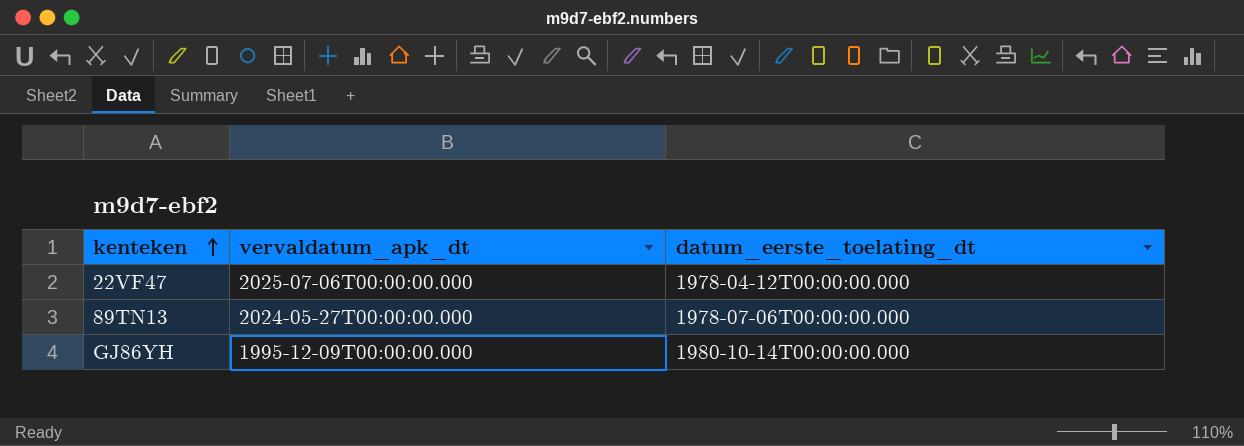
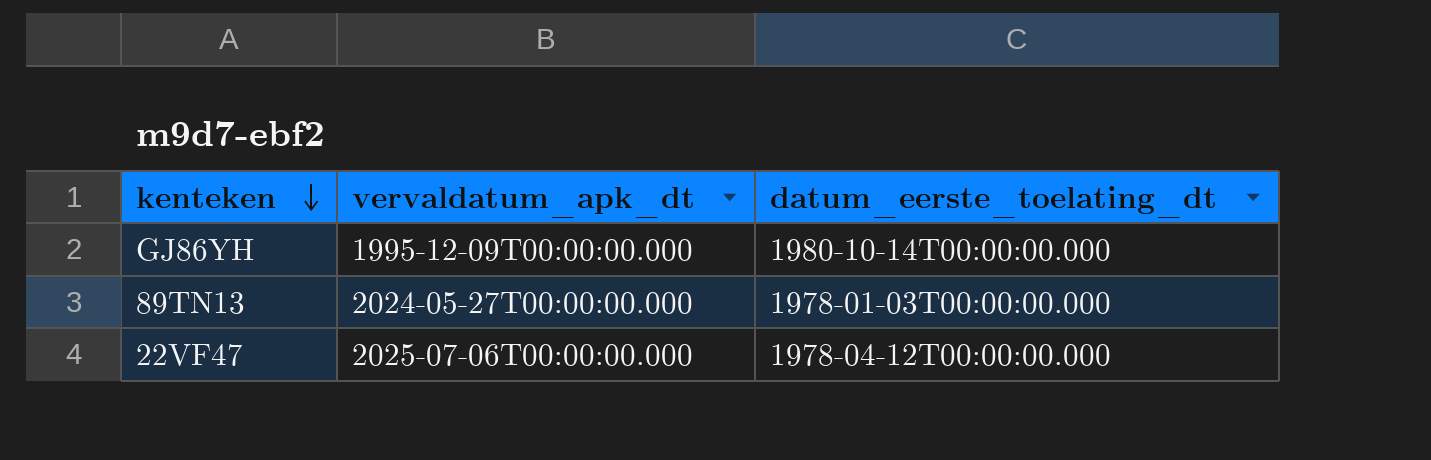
row order: kenteken ascending -> kenteken descending
89TN13 | datum_eerste_toelating_dt: 1978-07-06T00:00:00.000 -> 1978-01-03T00:00:00.000

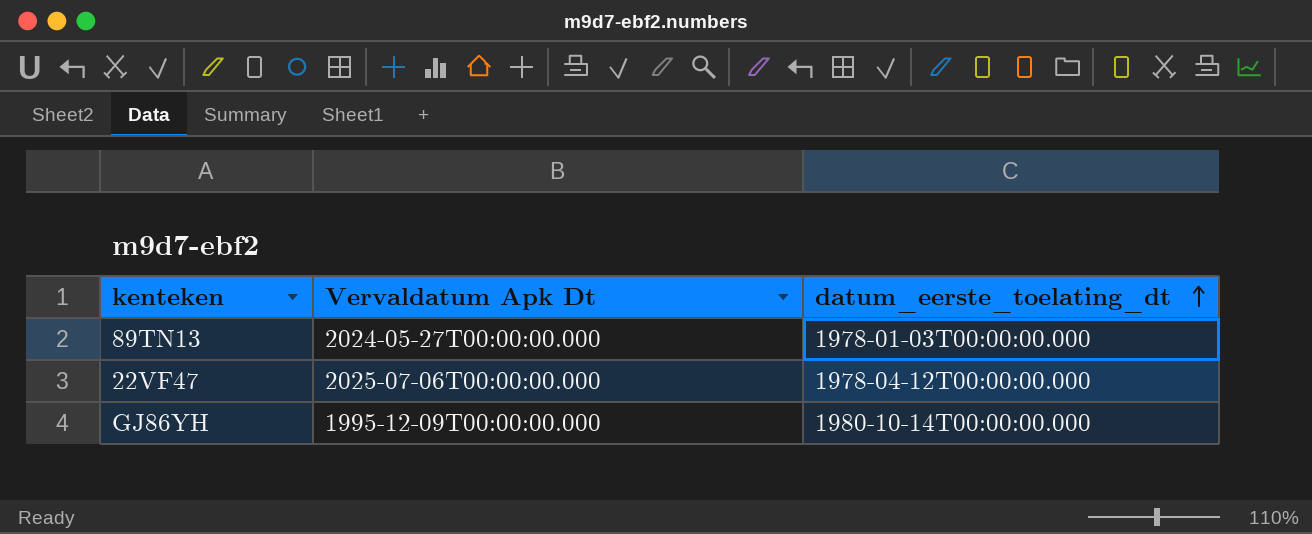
row order: kenteken descending -> datum_eerste_toelating_dt ascending
column name: vervaldatum_apk_dt -> Vervaldatum Apk Dt

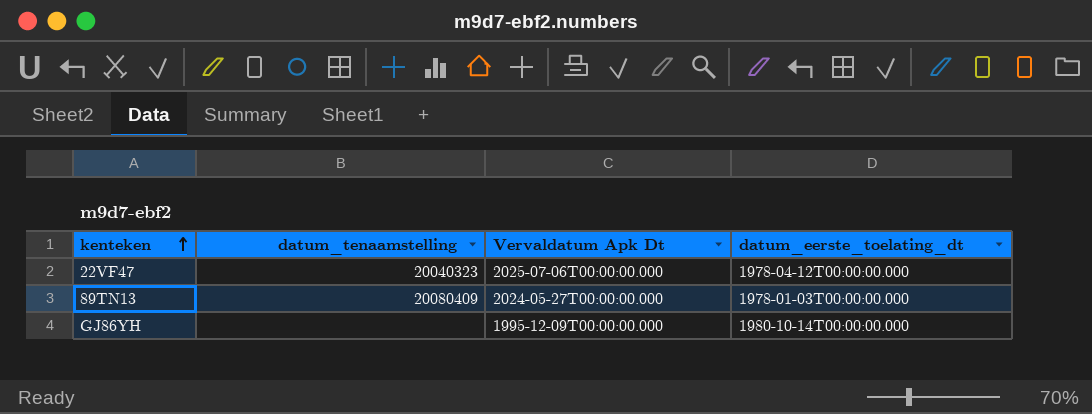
row order: datum_eerste_toelating_dt ascending -> kenteken ascending
column datum_tenaamstelling | position: none -> 2

